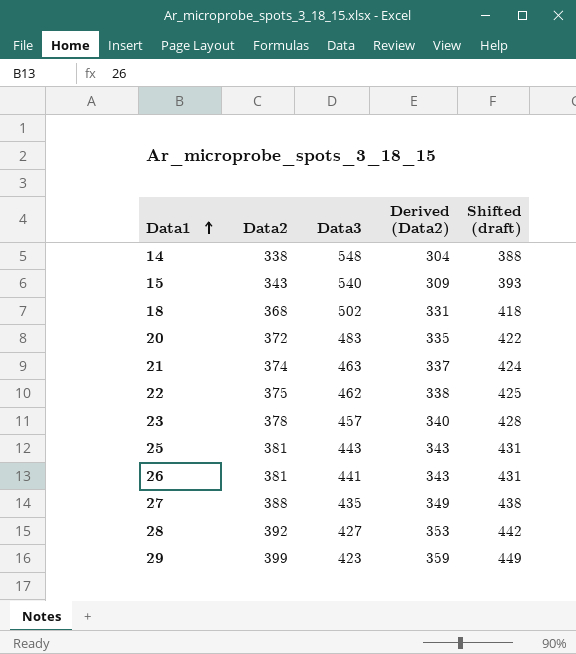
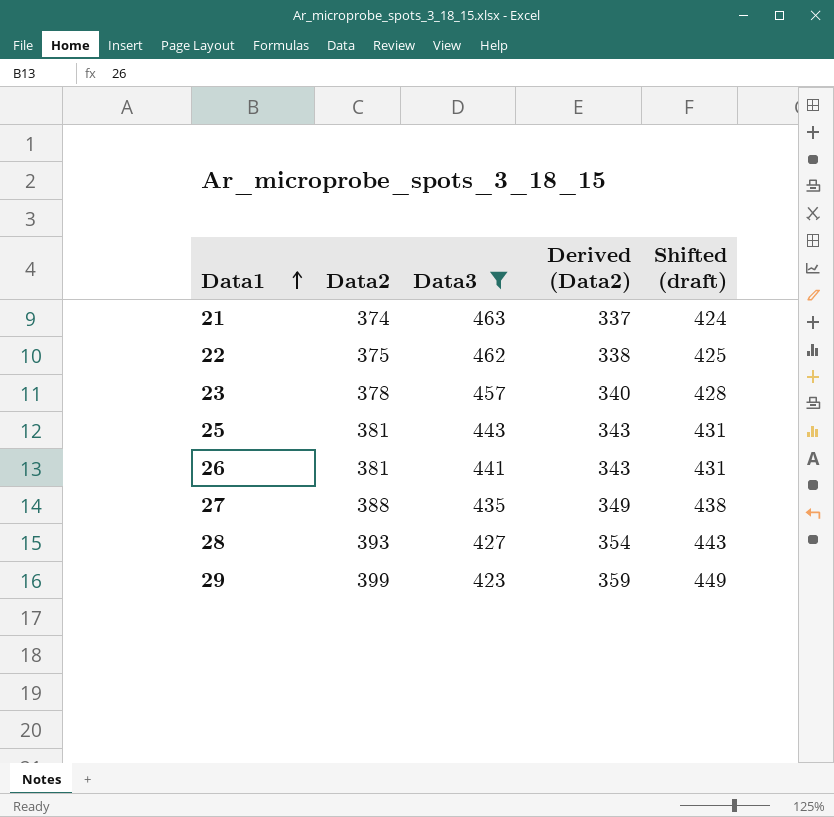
filter: none -> Data3 <= 463
28 | Data2: 392 -> 393
28 | Derived (Data2): 353 -> 354
28 | Shifted (draft): 442 -> 443

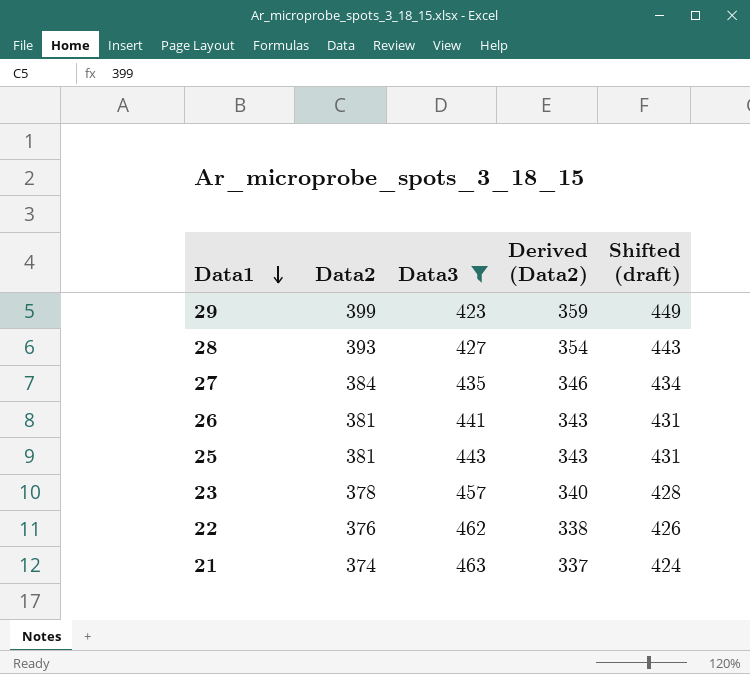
row order: Data1 ascending -> Data1 descending
27 | Data2: 388 -> 384
27 | Derived (Data2): 349 -> 346
27 | Shifted (draft): 438 -> 434
22 | Data2: 375 -> 376
22 | Shifted (draft): 425 -> 426

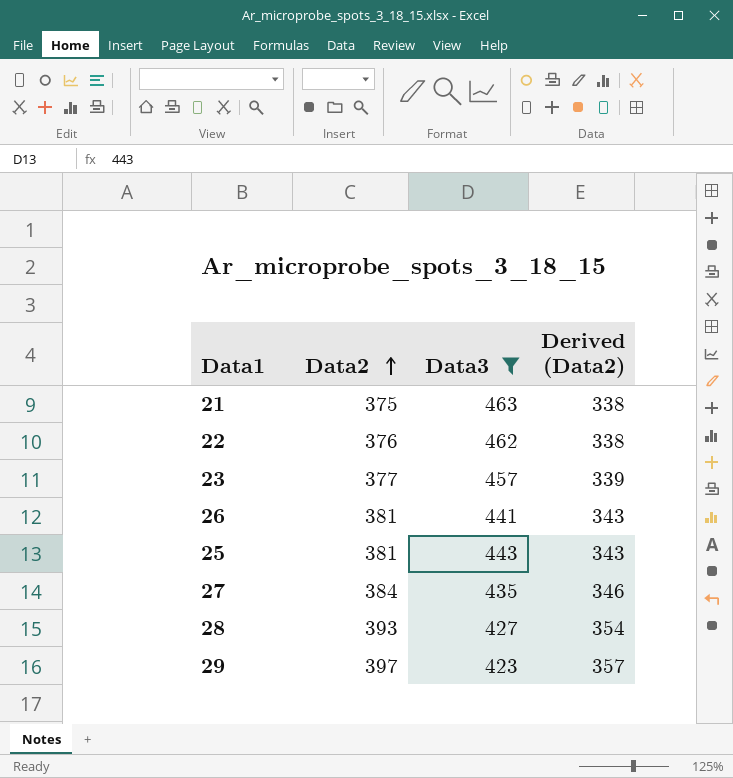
row order: Data1 descending -> Data2 ascending
column Shifted (draft) | formula: [Data2] + 50 -> none
21 | Data2: 374 -> 375
21 | Derived (Data2): 337 -> 338
23 | Data2: 378 -> 377
23 | Derived (Data2): 340 -> 339
29 | Data2: 399 -> 397
29 | Derived (Data2): 359 -> 357

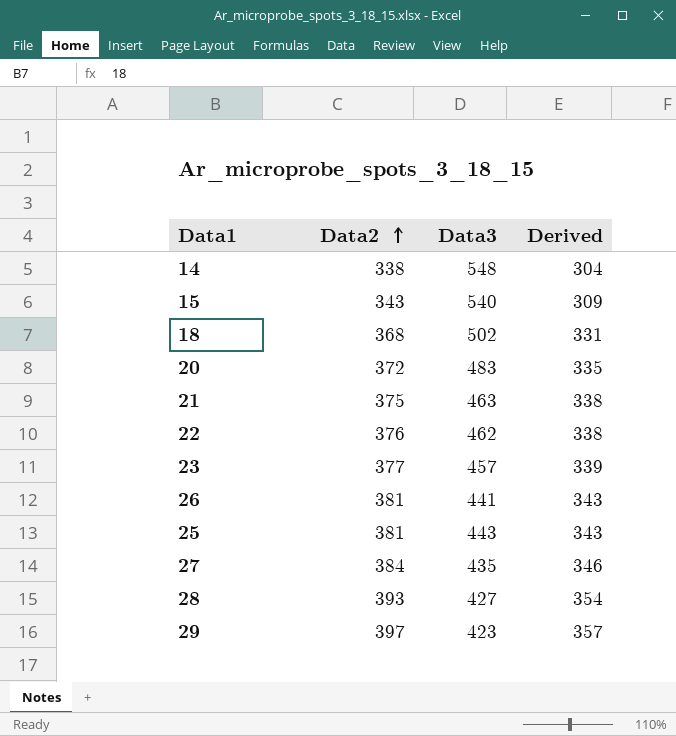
filter: Data3 <= 463 -> none
column name: Derived (Data2) -> Derived

